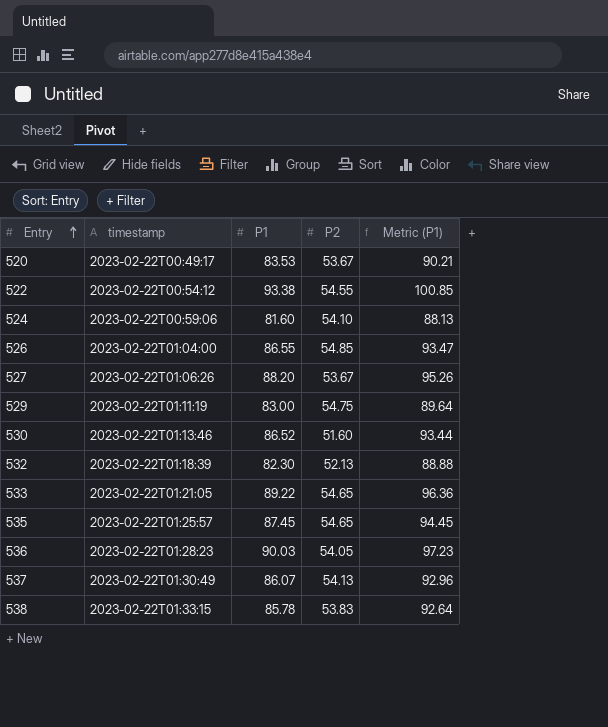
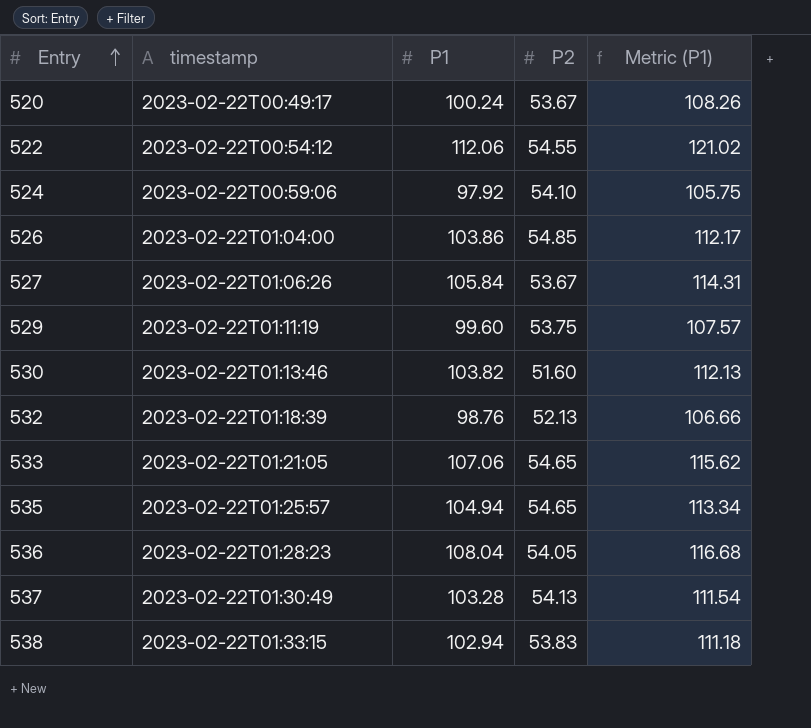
520 | P1: 83.53 -> 100.24
520 | Metric (P1): 90.21 -> 108.26
522 | P1: 93.38 -> 112.06
522 | Metric (P1): 100.85 -> 121.02
524 | P1: 81.60 -> 97.92
524 | Metric (P1): 88.13 -> 105.75
526 | P1: 86.55 -> 103.86
526 | Metric (P1): 93.47 -> 112.17
527 | P1: 88.20 -> 105.84
527 | Metric (P1): 95.26 -> 114.31
529 | P1: 83.00 -> 99.60
529 | P2: 54.75 -> 53.75
529 | Metric (P1): 89.64 -> 107.57
530 | P1: 86.52 -> 103.82
530 | Metric (P1): 93.44 -> 112.13
532 | P1: 82.30 -> 98.76
532 | Metric (P1): 88.88 -> 106.66
533 | P1: 89.22 -> 107.06
533 | Metric (P1): 96.36 -> 115.62
535 | P1: 87.45 -> 104.94
535 | Metric (P1): 94.45 -> 113.34
536 | P1: 90.03 -> 108.04
536 | Metric (P1): 97.23 -> 116.68
537 | P1: 86.07 -> 103.28
537 | Metric (P1): 92.96 -> 111.54
538 | P1: 85.78 -> 102.94
538 | Metric (P1): 92.64 -> 111.18

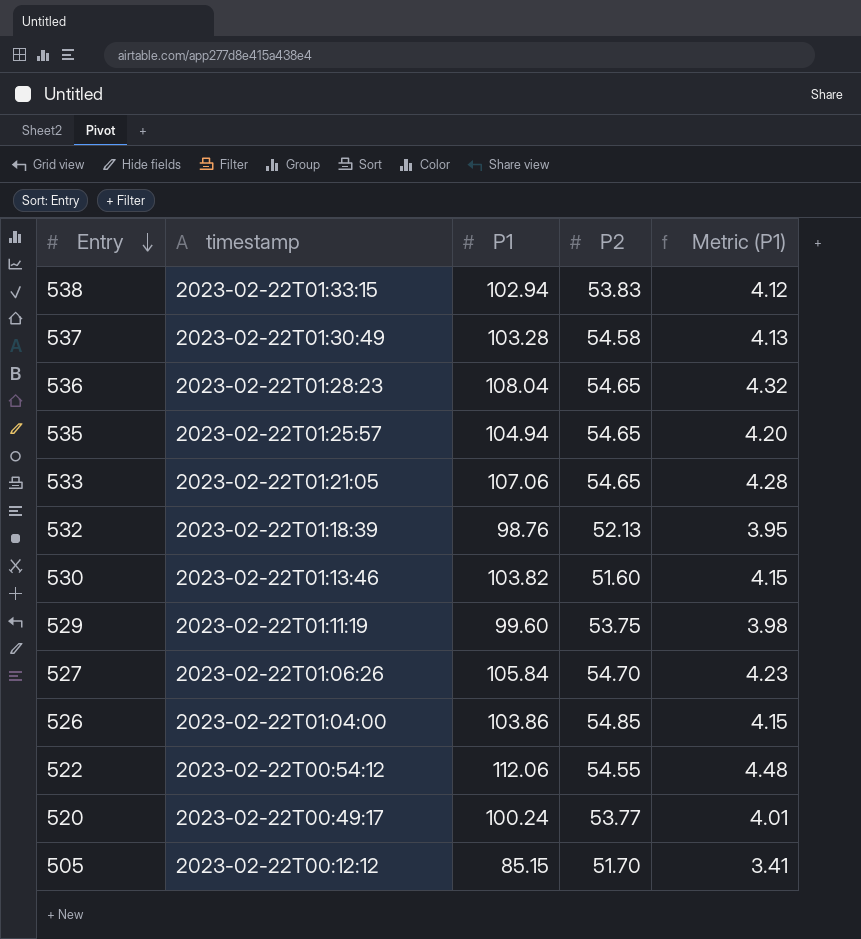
row order: Entry ascending -> Entry descending
column Metric (P1) | formula: [P1] * 1.08 -> [P1] * 0.04
row 524: 2023-02-22T00:59:06 | 97.92 | 54.10 | 105.75 -> none
537 | P2: 54.13 -> 54.58
536 | P2: 54.05 -> 54.65
527 | P2: 53.67 -> 54.70
520 | P2: 53.67 -> 53.77
row 505: none -> 2023-02-22T00:12:12 | 85.15 | 51.70 | 3.41

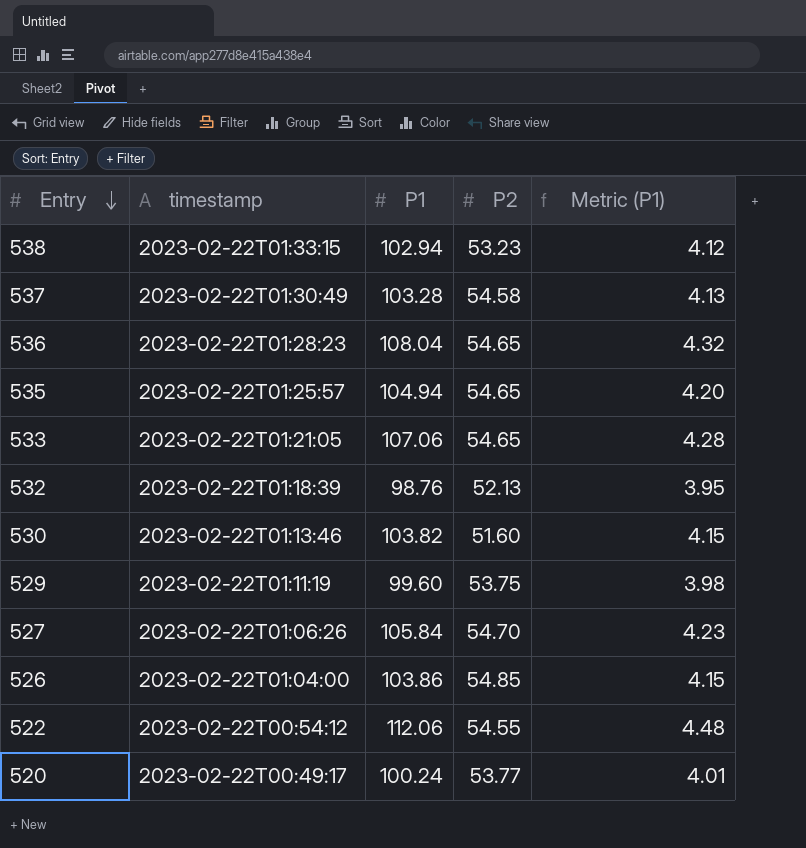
row 505: 2023-02-22T00:12:12 | 85.15 | 51.70 | 3.41 -> none
538 | P2: 53.83 -> 53.23

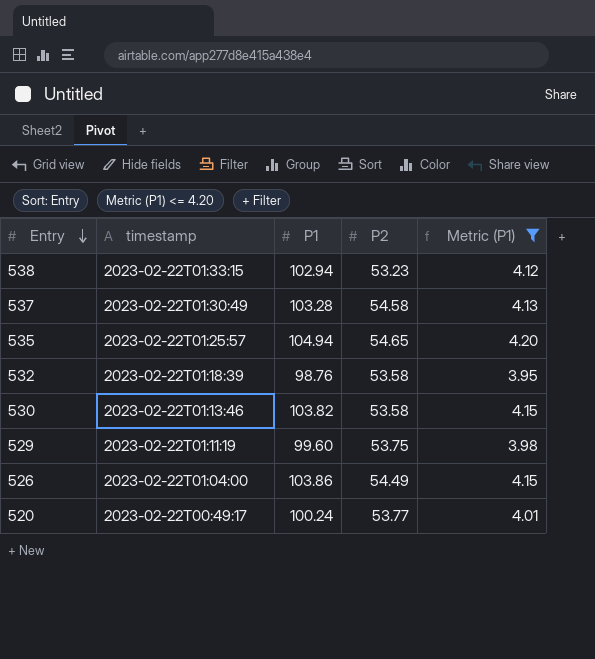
filter: none -> Metric (P1) <= 4.20
532 | P2: 52.13 -> 53.58
530 | P2: 51.60 -> 53.58
526 | P2: 54.85 -> 54.49

